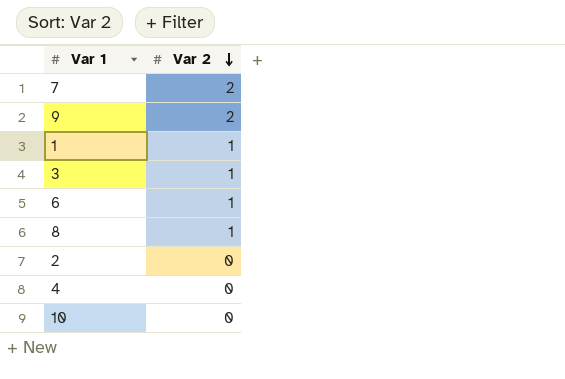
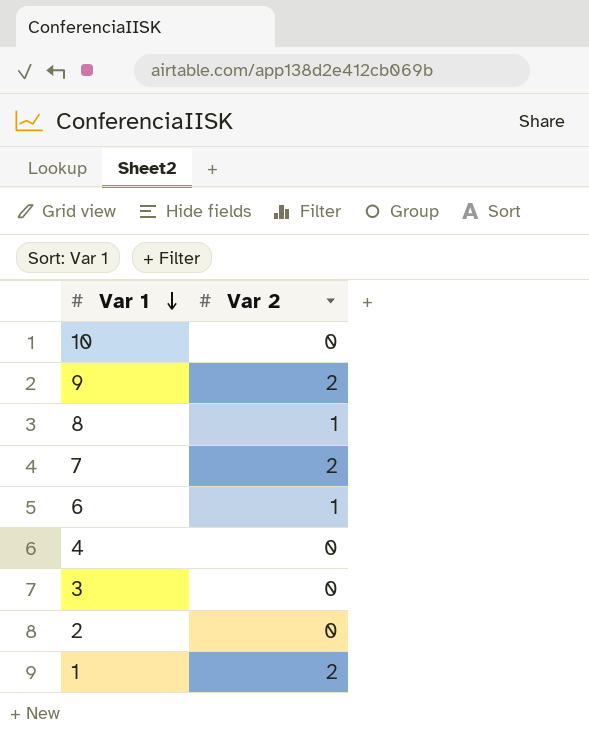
row order: Var 2 descending -> Var 1 descending
3 | Var 2: 1 -> 0
1 | Var 2: 1 -> 2

